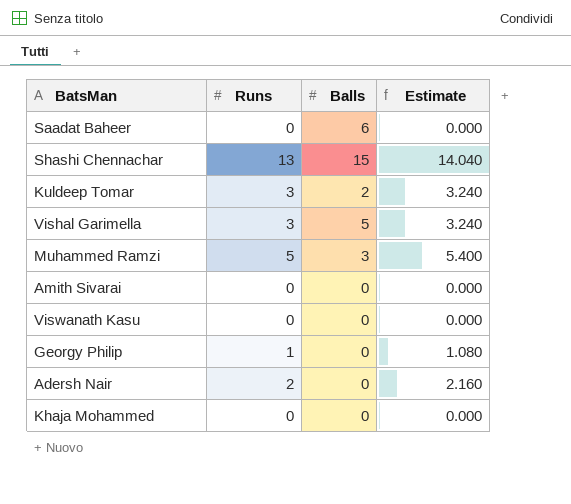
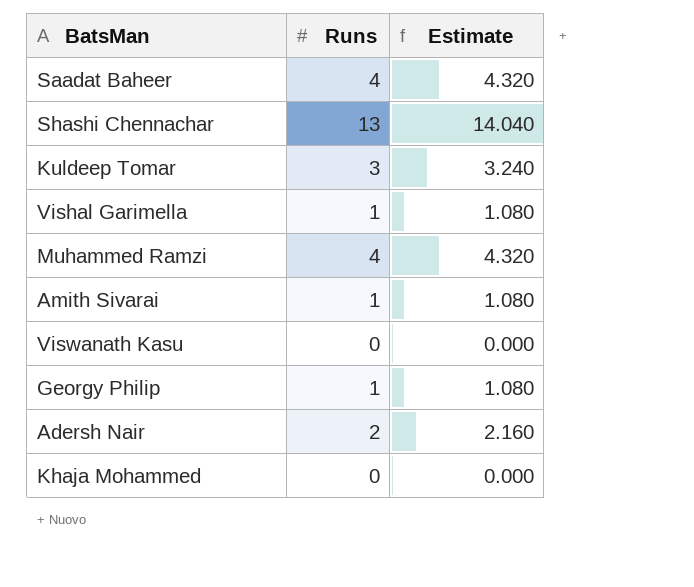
column Balls | position: 3 -> none
Saadat Baheer | Runs: 0 -> 4
Saadat Baheer | Estimate: 0.000 -> 4.320
Vishal Garimella | Runs: 3 -> 1
Vishal Garimella | Estimate: 3.240 -> 1.080
Muhammed Ramzi | Runs: 5 -> 4
Muhammed Ramzi | Estimate: 5.400 -> 4.320
Amith Sivarai | Runs: 0 -> 1
Amith Sivarai | Estimate: 0.000 -> 1.080

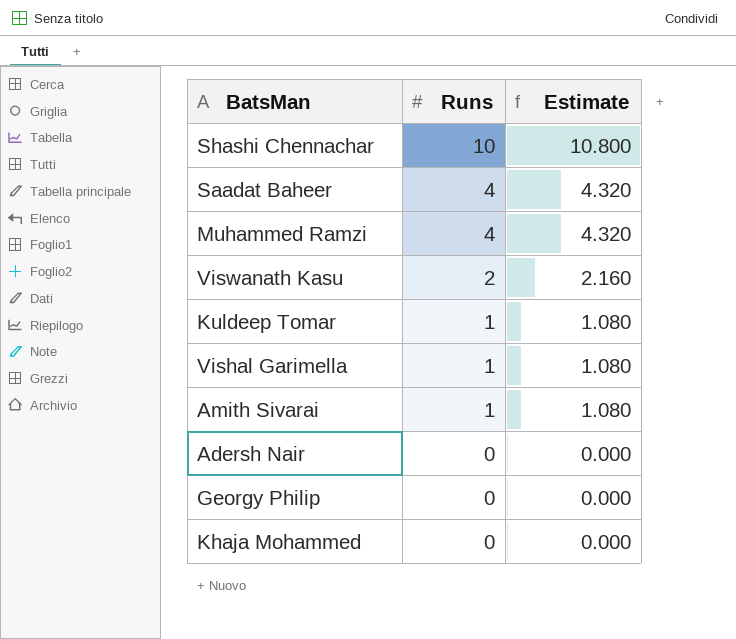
row order: none -> Runs descending
Shashi Chennachar | Runs: 13 -> 10
Shashi Chennachar | Estimate: 14.040 -> 10.800
Viswanath Kasu | Runs: 0 -> 2
Viswanath Kasu | Estimate: 0.000 -> 2.160
Kuldeep Tomar | Runs: 3 -> 1
Kuldeep Tomar | Estimate: 3.240 -> 1.080
Adersh Nair | Runs: 2 -> 0
Adersh Nair | Estimate: 2.160 -> 0.000
Georgy Philip | Runs: 1 -> 0
Georgy Philip | Estimate: 1.080 -> 0.000

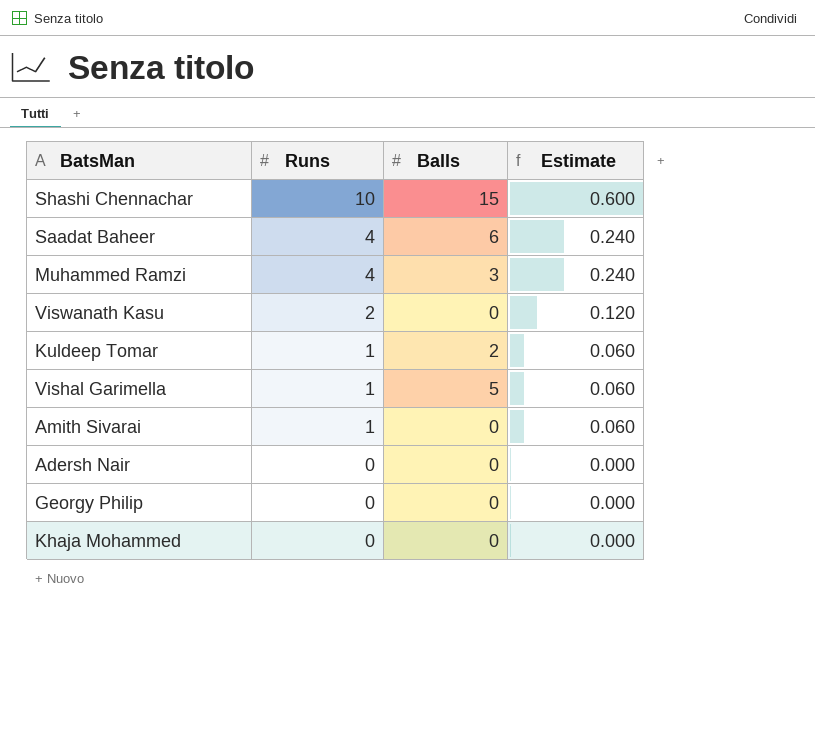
column Balls | position: none -> 3
column Estimate | formula: [Runs] * 1.08 -> [Runs] * 0.06

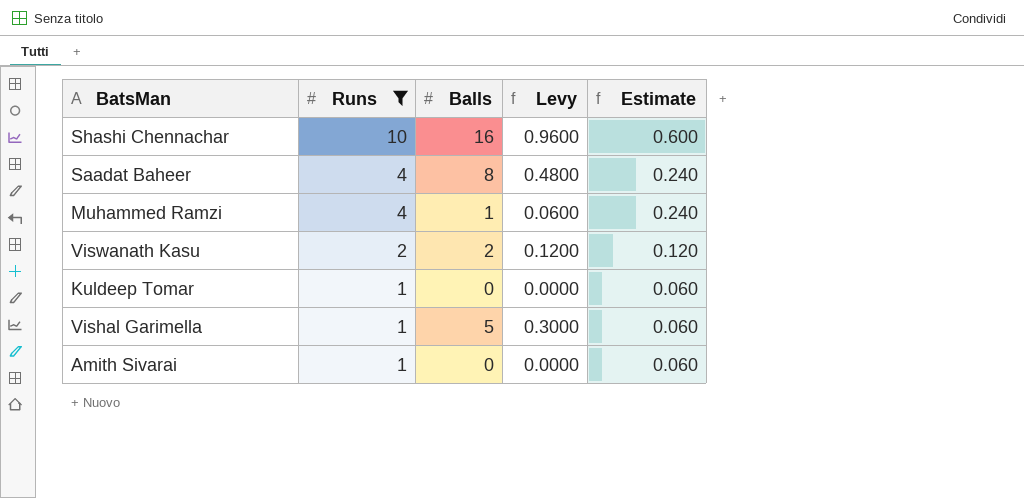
filter: none -> Runs != 0
column Levy | formula: none -> [Balls] * 0.06
Shashi Chennachar | Balls: 15 -> 16
Saadat Baheer | Balls: 6 -> 8
Muhammed Ramzi | Balls: 3 -> 1
Viswanath Kasu | Balls: 0 -> 2
Kuldeep Tomar | Balls: 2 -> 0

